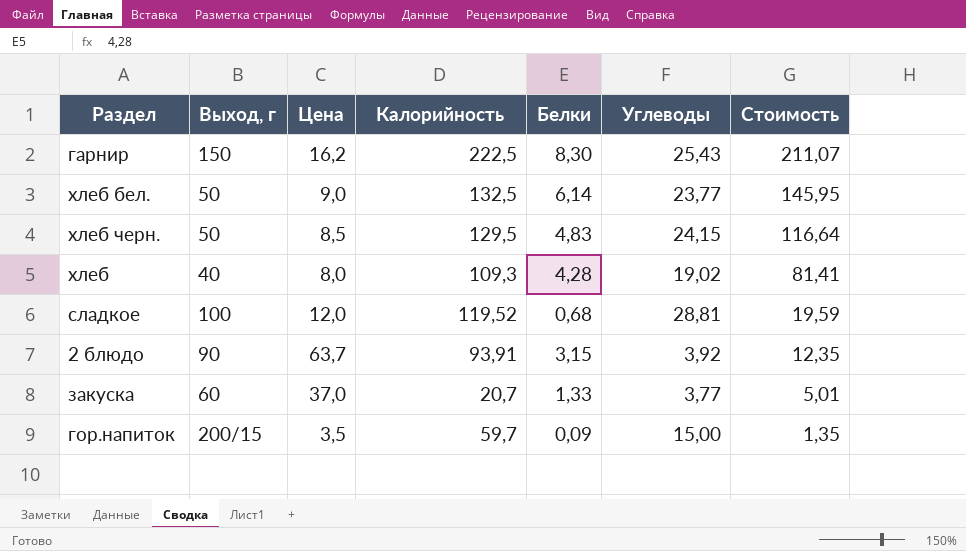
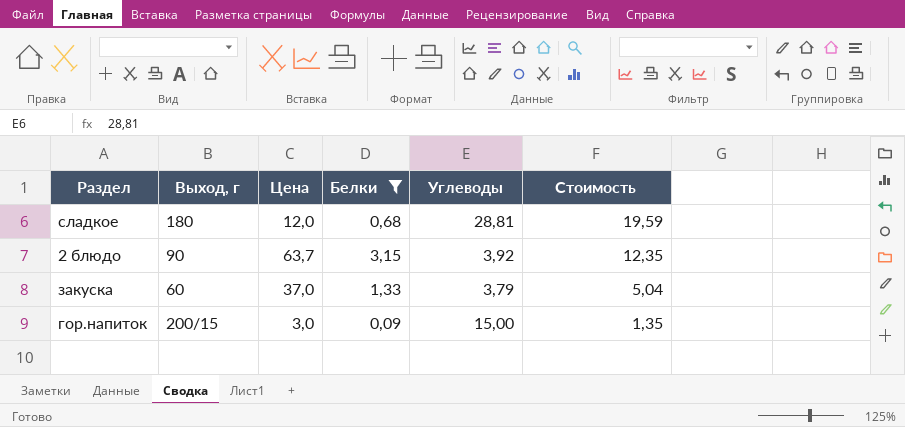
filter: none -> Белки <= 3,15
column Калорийность | position: 4 -> none
сладкое | Выход, г: 100 -> 180
закуска | Углеводы: 3,77 -> 3,79
закуска | Стоимость: 5,01 -> 5,04
гор.напиток | Цена: 3,5 -> 3,0

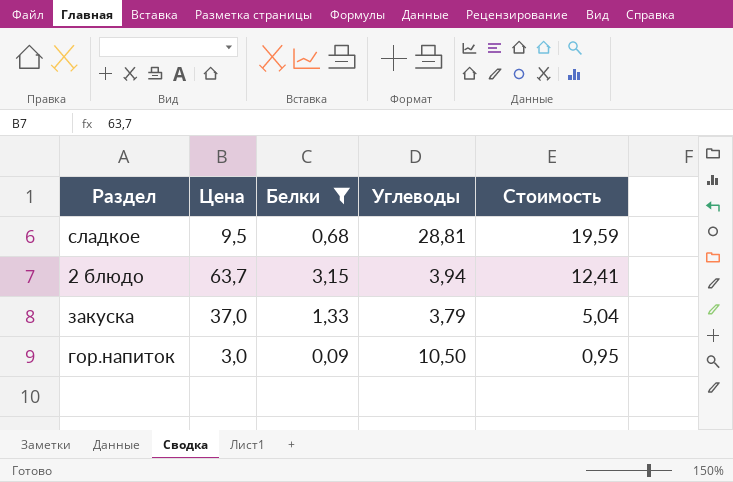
column Выход, г | position: 2 -> none
сладкое | Цена: 12,0 -> 9,5
2 блюдо | Углеводы: 3,92 -> 3,94
2 блюдо | Стоимость: 12,35 -> 12,41
гор.напиток | Углеводы: 15,00 -> 10,50
гор.напиток | Стоимость: 1,35 -> 0,95

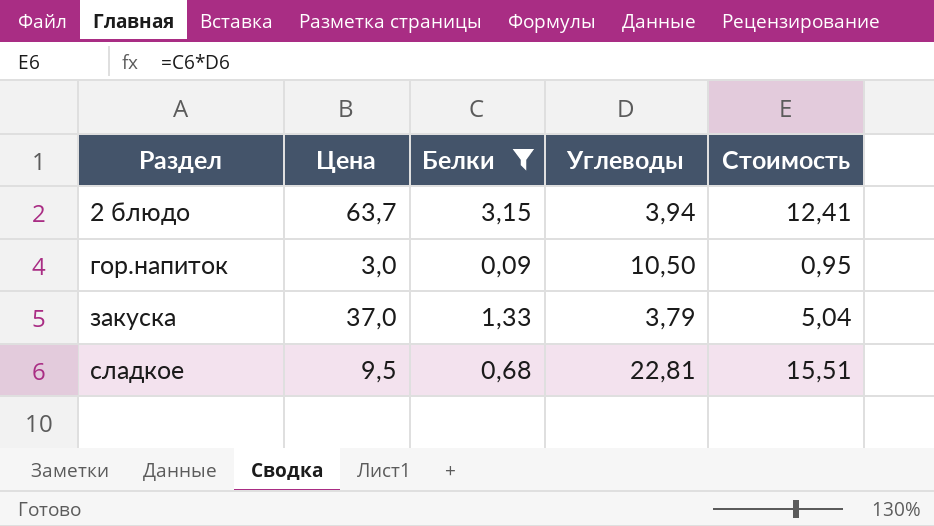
row order: Стоимость descending -> Раздел ascending
сладкое | Углеводы: 28,81 -> 22,81
сладкое | Стоимость: 19,59 -> 15,51

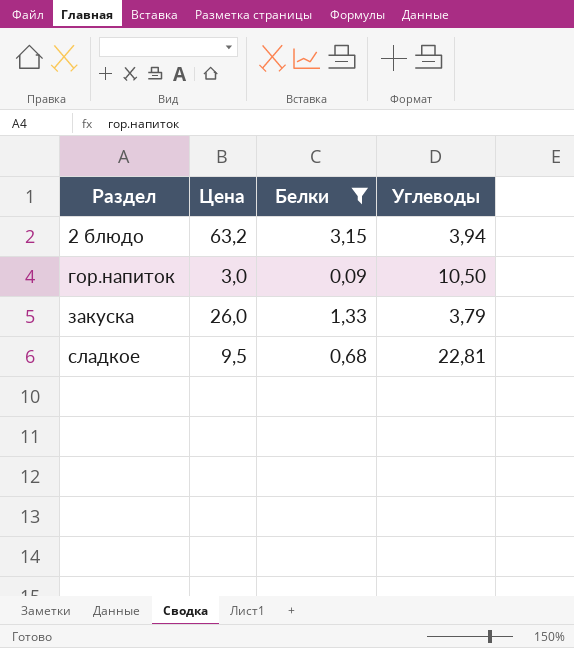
column Стоимость | formula: [Белки] * [Углеводы] -> none
2 блюдо | Цена: 63,7 -> 63,2
закуска | Цена: 37,0 -> 26,0

